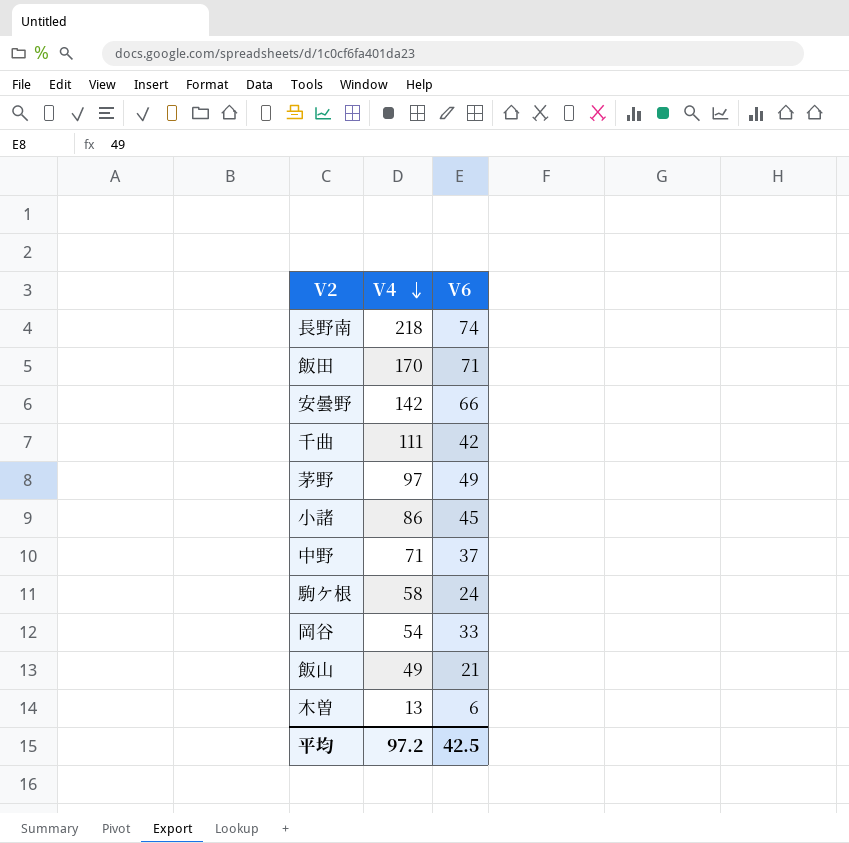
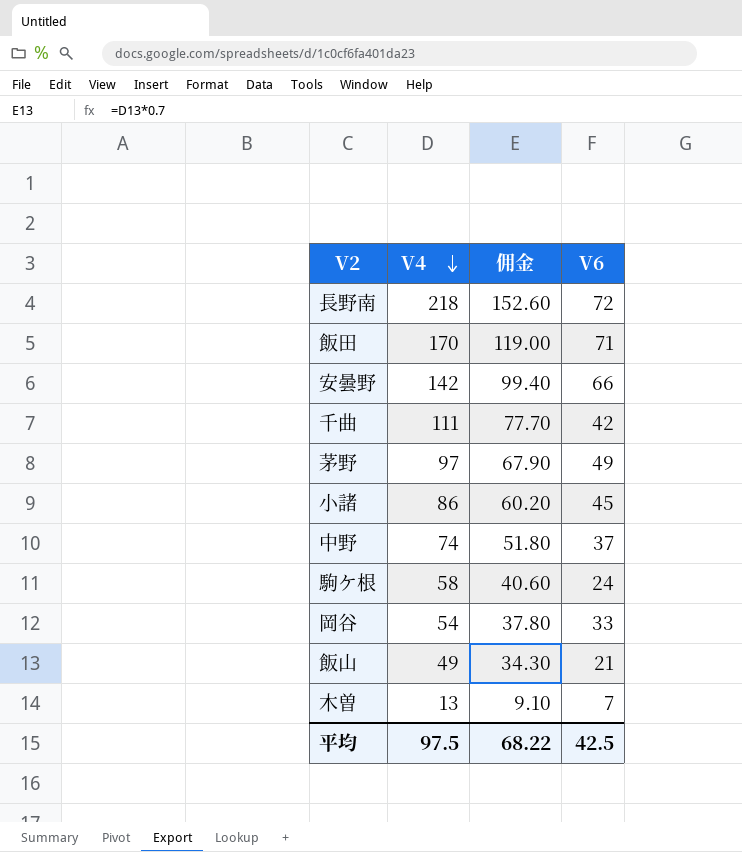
column 佣金 | formula: none -> [V4] * 0.7
長野南 | V6: 74 -> 72
中野 | V4: 71 -> 74
木曽 | V6: 6 -> 7
平均 | V4: 97.2 -> 97.5

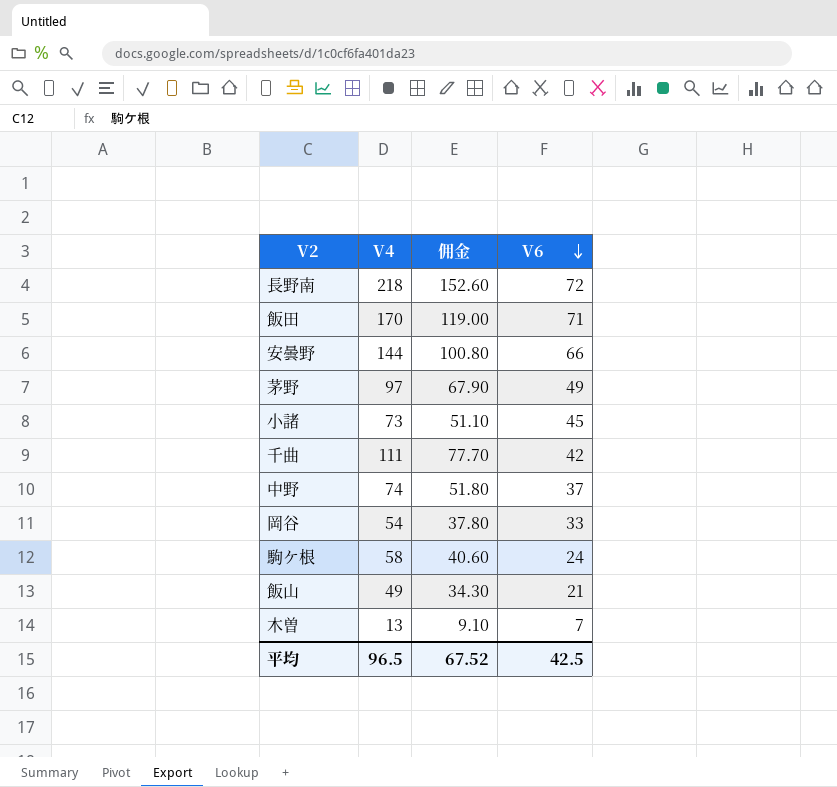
row order: V4 descending -> V6 descending
安曇野 | V4: 142 -> 144
安曇野 | 佣金: 99.40 -> 100.80
小諸 | V4: 86 -> 73
小諸 | 佣金: 60.20 -> 51.10
平均 | V4: 97.5 -> 96.5
平均 | 佣金: 68.22 -> 67.52

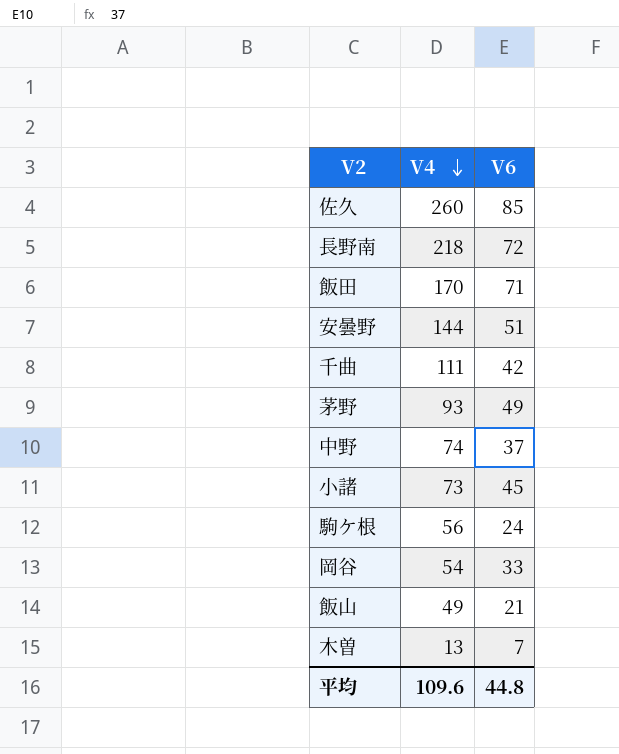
row order: V6 descending -> V4 descending
column 佣金 | formula: [V4] * 0.7 -> none
row 佐久: none -> 260 | 85
安曇野 | V6: 66 -> 51
茅野 | V4: 97 -> 93
駒ケ根 | V4: 58 -> 56
平均 | V4: 96.5 -> 109.6
平均 | V6: 42.5 -> 44.8

